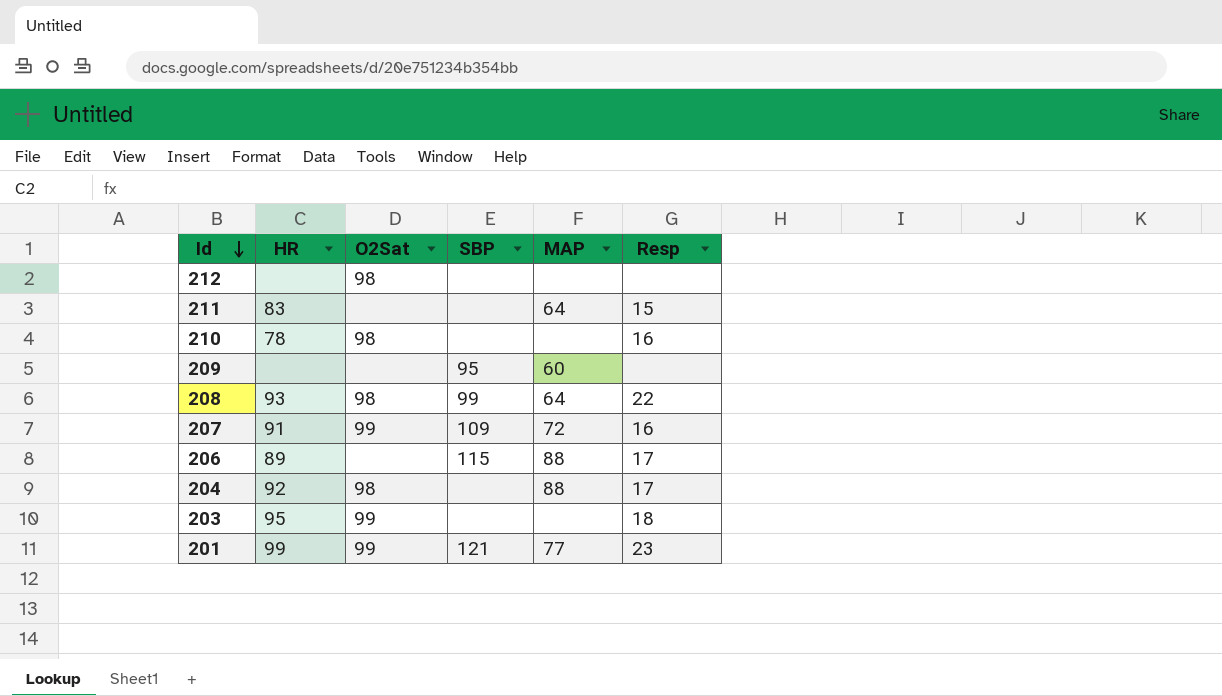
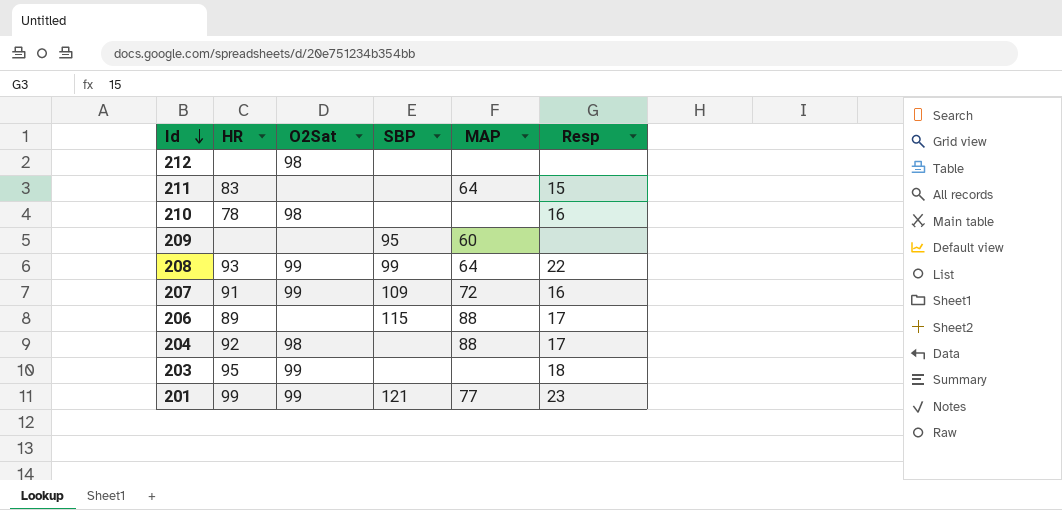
208 | O2Sat: 98 -> 99

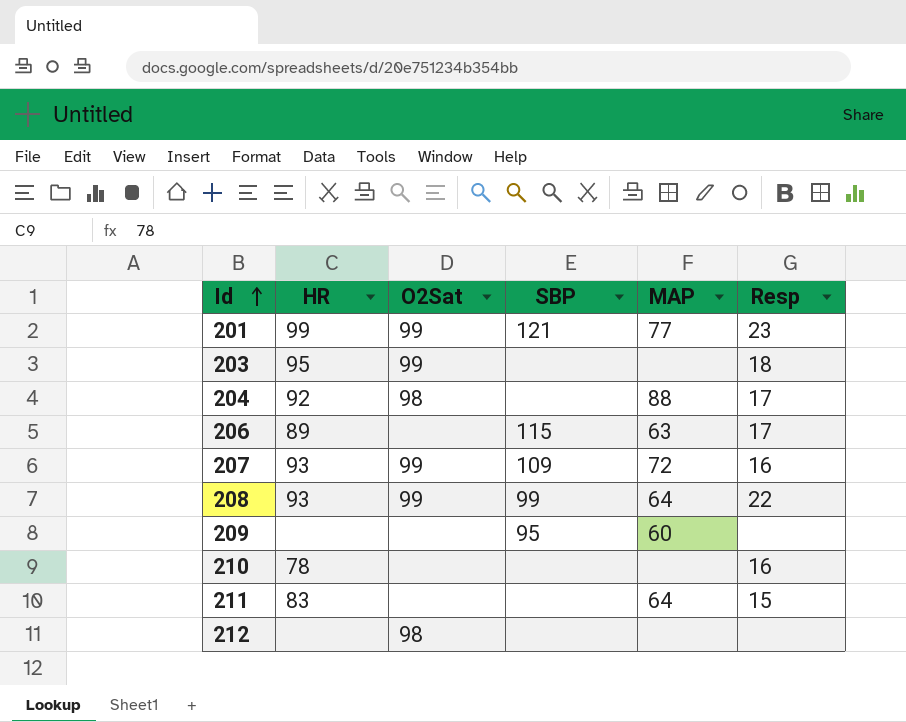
row order: Id descending -> Id ascending
206 | MAP: 88 -> 63
207 | HR: 91 -> 93
210 | O2Sat: 98 -> none

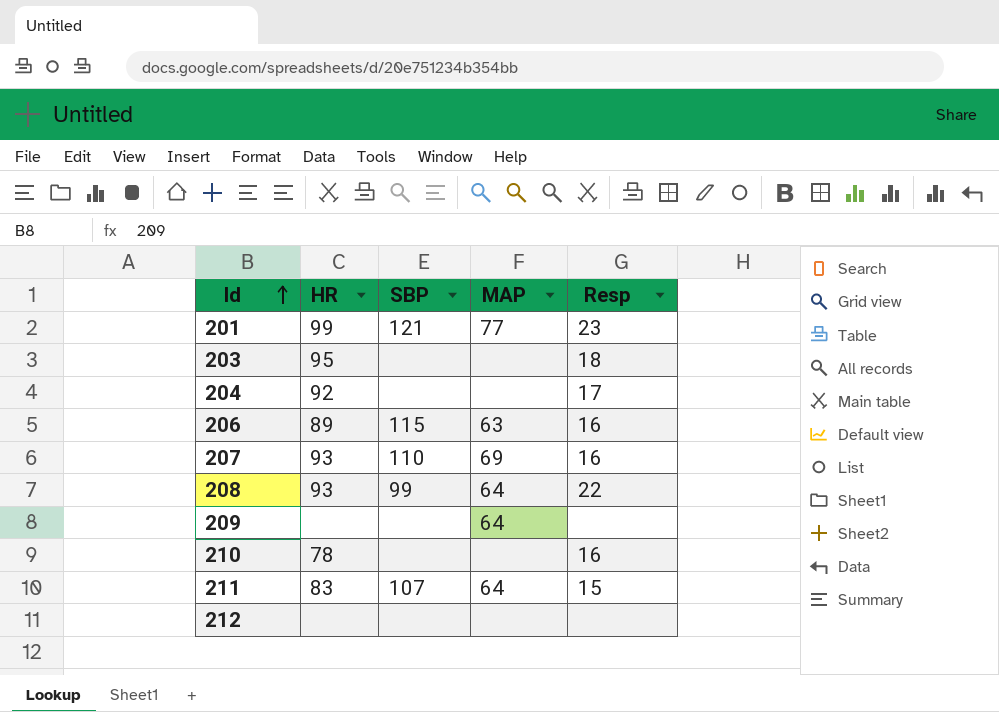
column O2Sat | position: 3 -> none
204 | MAP: 88 -> none
206 | Resp: 17 -> 16
207 | SBP: 109 -> 110
207 | MAP: 72 -> 69
209 | SBP: 95 -> none
209 | MAP: 60 -> 64
211 | SBP: none -> 107

